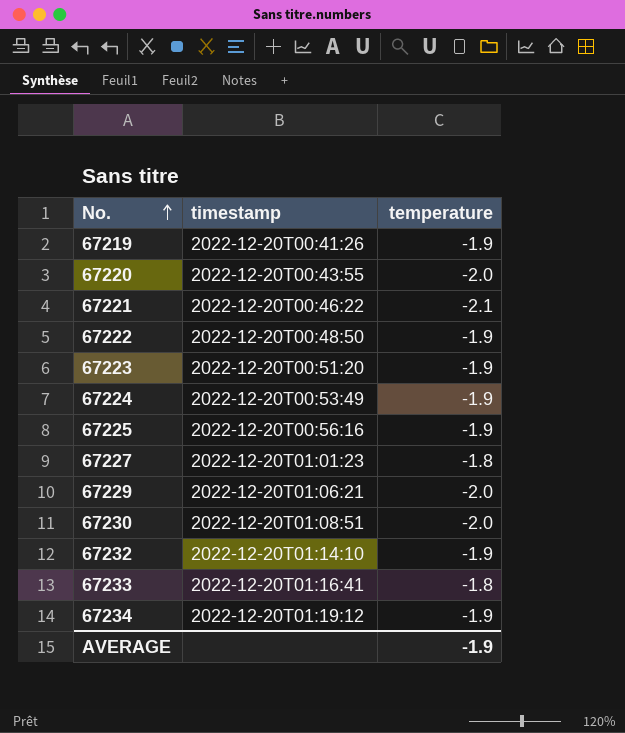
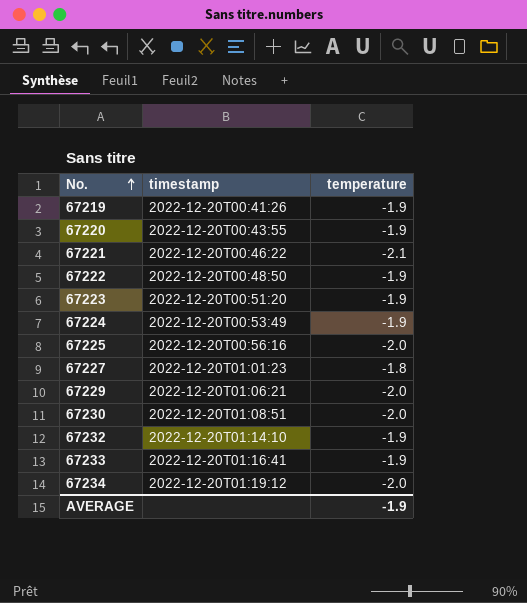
67220 | temperature: -2.0 -> -1.9
67225 | temperature: -1.9 -> -2.0
67233 | temperature: -1.8 -> -1.9
67234 | temperature: -1.9 -> -2.0

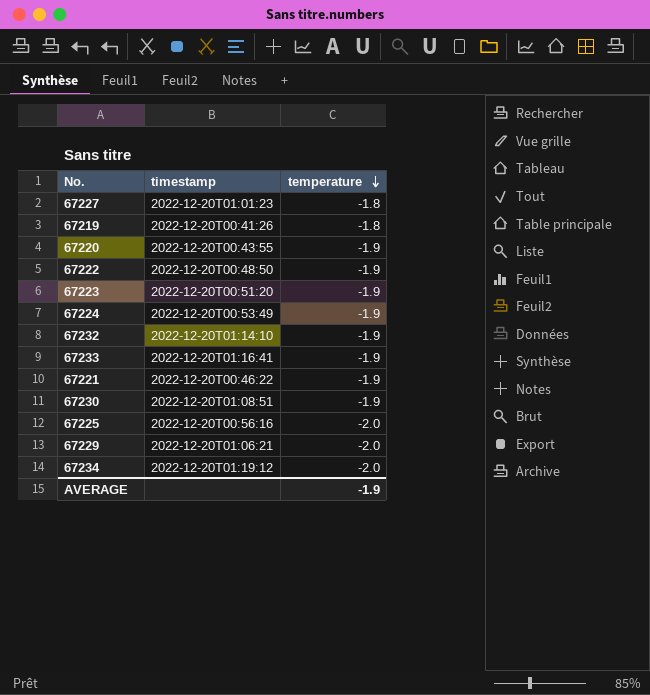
row order: No. ascending -> temperature descending
67219 | temperature: -1.9 -> -1.8
67221 | temperature: -2.1 -> -1.9
67230 | temperature: -2.0 -> -1.9

